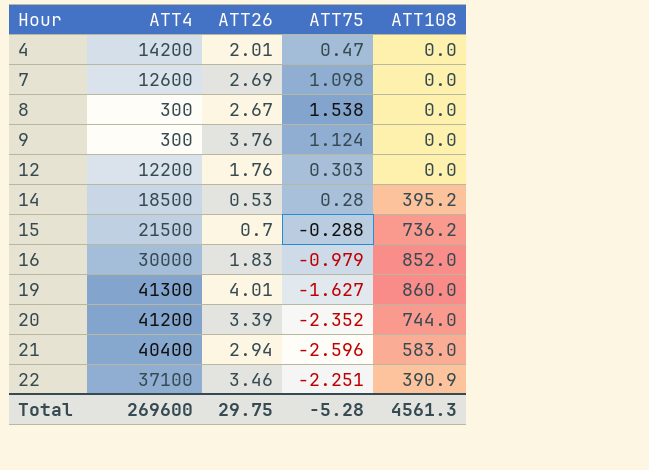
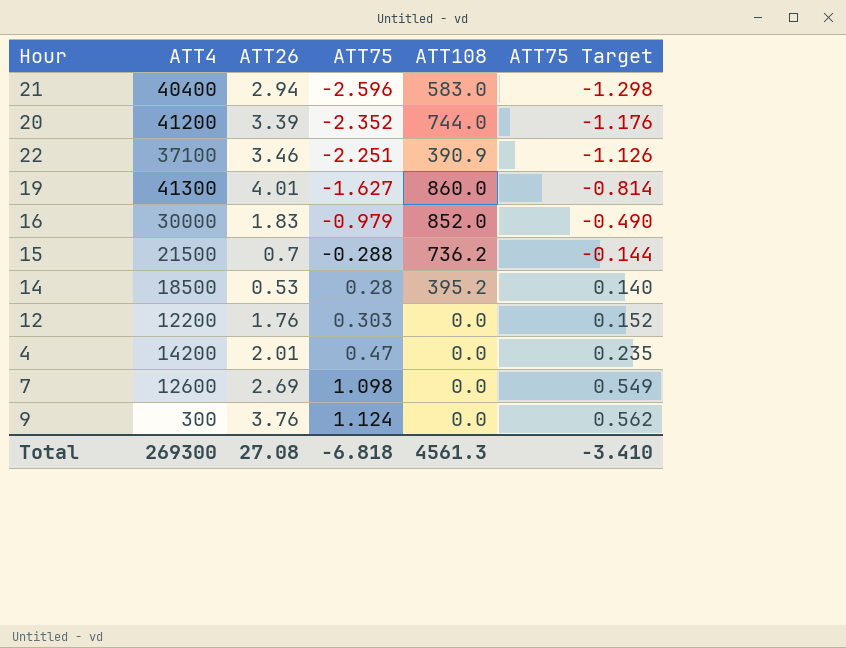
row order: Hour ascending -> ATT75 ascending
column ATT75 Target | formula: none -> [ATT75] * 0.5
row 8: 300 | 2.67 | 1.538 | 0.0 -> none
Total | ATT4: 269600 -> 269300
Total | ATT26: 29.75 -> 27.08
Total | ATT75: -5.28 -> -6.818

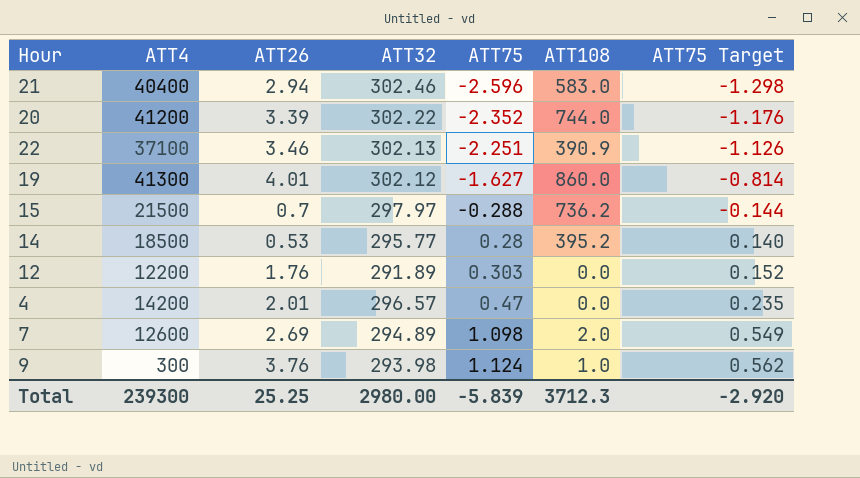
column ATT32 | position: none -> 4
row 16: 30000 | 1.83 | -0.979 | 852.0 | -0.490 -> none
7 | ATT108: 0.0 -> 2.0
9 | ATT108: 0.0 -> 1.0
Total | ATT4: 269300 -> 239300
Total | ATT26: 27.08 -> 25.25
Total | ATT75: -6.818 -> -5.839
Total | ATT108: 4561.3 -> 3712.3
Total | ATT75 Target: -3.410 -> -2.920

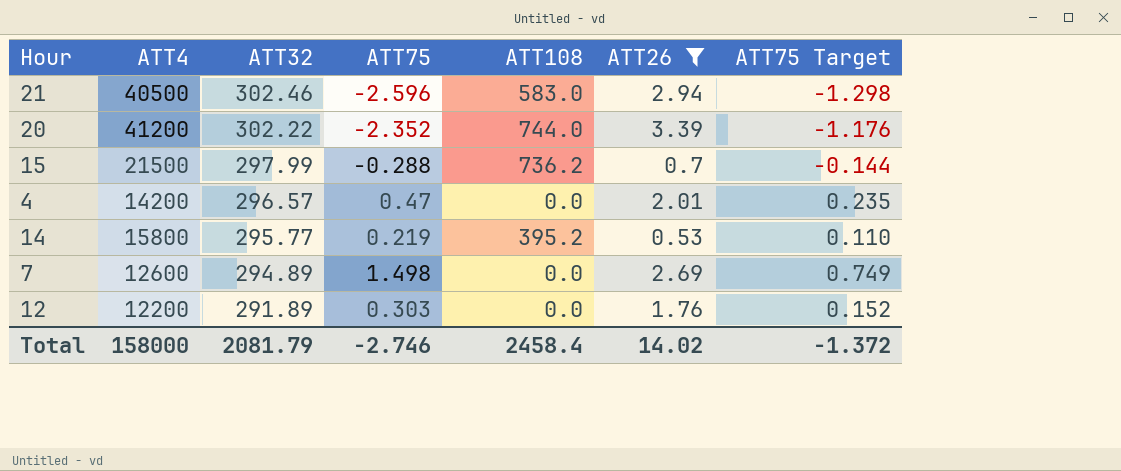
filter: none -> ATT26 <= 3.39
row order: ATT75 ascending -> ATT32 descending
column ATT26 | position: 3 -> 6
21 | ATT4: 40400 -> 40500
15 | ATT32: 297.97 -> 297.99
14 | ATT4: 18500 -> 15800
14 | ATT75: 0.28 -> 0.219
14 | ATT75 Target: 0.140 -> 0.110
7 | ATT75: 1.098 -> 1.498
7 | ATT108: 2.0 -> 0.0
7 | ATT75 Target: 0.549 -> 0.749
Total | ATT4: 239300 -> 158000
Total | ATT32: 2980.00 -> 2081.79
Total | ATT75: -5.839 -> -2.746
Total | ATT108: 3712.3 -> 2458.4
Total | ATT26: 25.25 -> 14.02
Total | ATT75 Target: -2.920 -> -1.372

